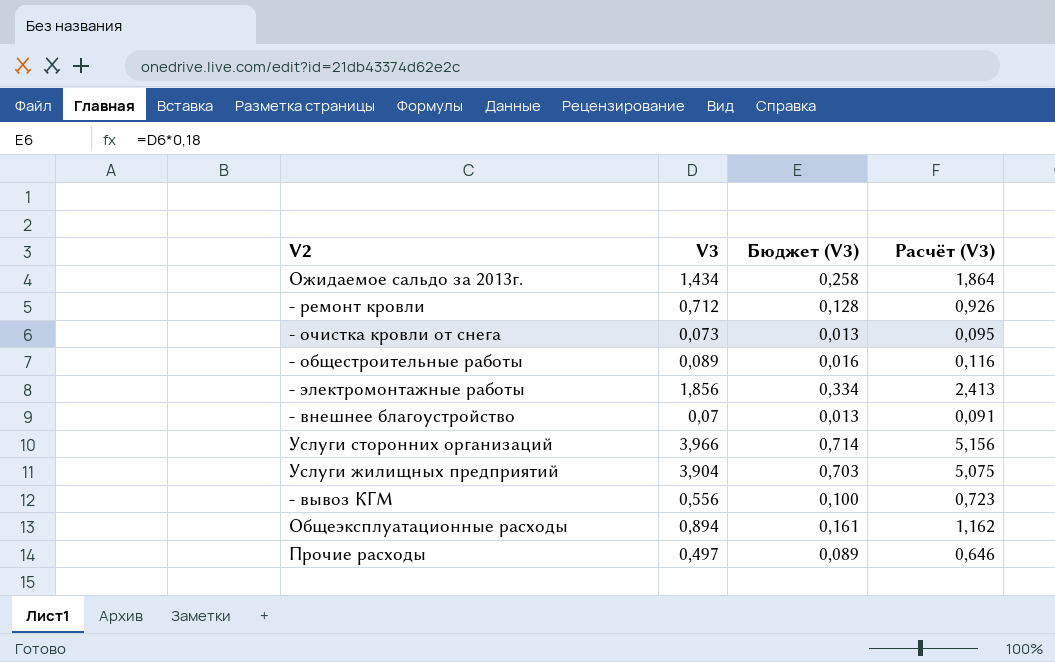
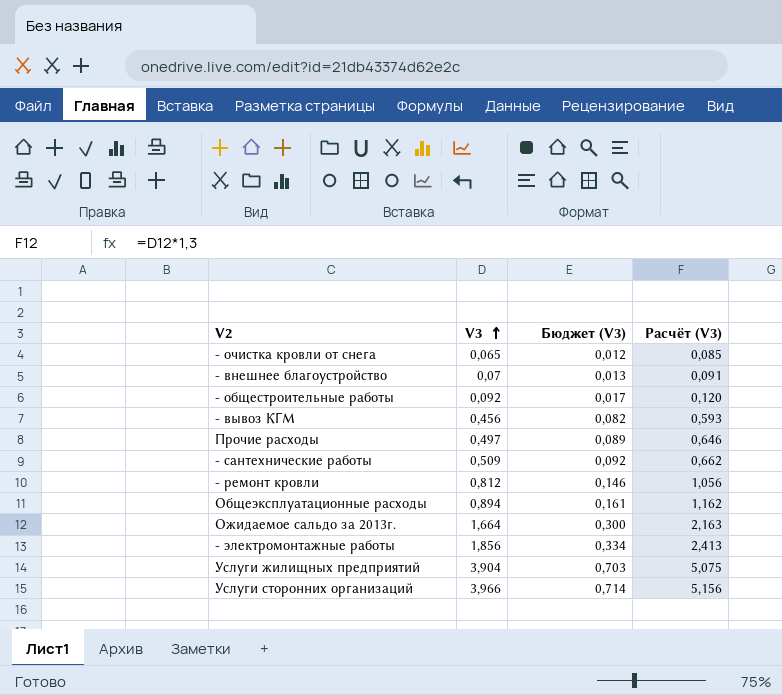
row order: none -> V3 ascending
- очистка кровли от снега | V3: 0,073 -> 0,065
- очистка кровли от снега | Бюджет (V3): 0,013 -> 0,012
- очистка кровли от снега | Расчёт (V3): 0,095 -> 0,085
- общестроительные работы | V3: 0,089 -> 0,092
- общестроительные работы | Бюджет (V3): 0,016 -> 0,017
- общестроительные работы | Расчёт (V3): 0,116 -> 0,120
- вывоз КГМ | V3: 0,556 -> 0,456
- вывоз КГМ | Бюджет (V3): 0,100 -> 0,082
- вывоз КГМ | Расчёт (V3): 0,723 -> 0,593
row - сантехнические работы: none -> 0,509 | 0,092 | 0,662
- ремонт кровли | V3: 0,712 -> 0,812
- ремонт кровли | Бюджет (V3): 0,128 -> 0,146
- ремонт кровли | Расчёт (V3): 0,926 -> 1,056
Ожидаемое сальдо за 2013г. | V3: 1,434 -> 1,664
Ожидаемое сальдо за 2013г. | Бюджет (V3): 0,258 -> 0,300
Ожидаемое сальдо за 2013г. | Расчёт (V3): 1,864 -> 2,163

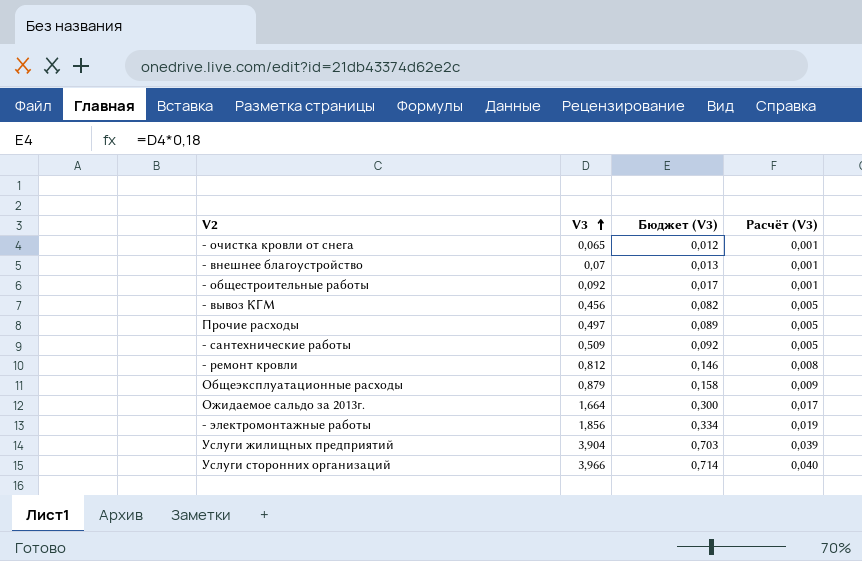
column Расчёт (V3) | formula: [V3] * 1,3 -> [V3] * 0,01
Общеэксплуатационные расходы | V3: 0,894 -> 0,879
Общеэксплуатационные расходы | Бюджет (V3): 0,161 -> 0,158

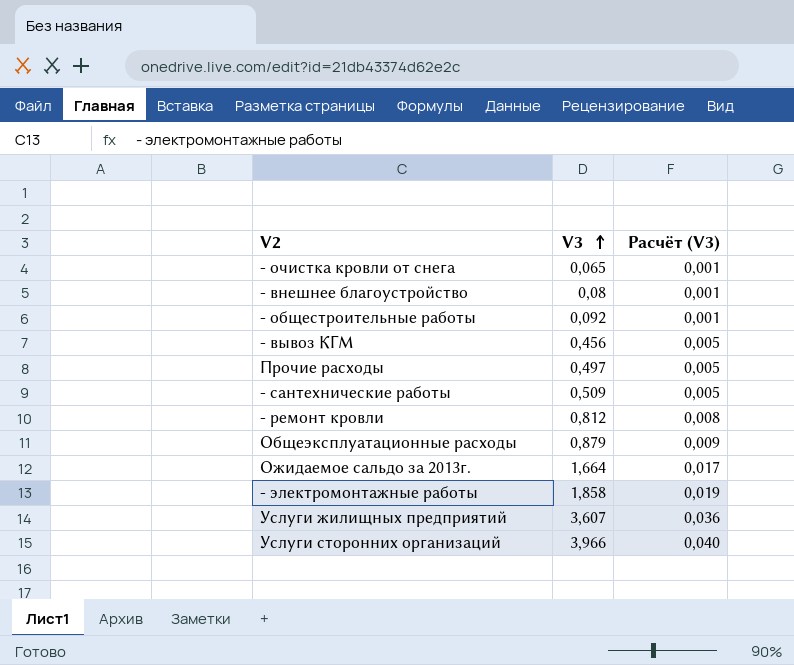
column Бюджет (V3) | formula: [V3] * 0,18 -> none
- внешнее благоустройство | V3: 0,07 -> 0,08
- электромонтажные работы | V3: 1,856 -> 1,858
Услуги жилищных предприятий | V3: 3,904 -> 3,607
Услуги жилищных предприятий | Расчёт (V3): 0,039 -> 0,036

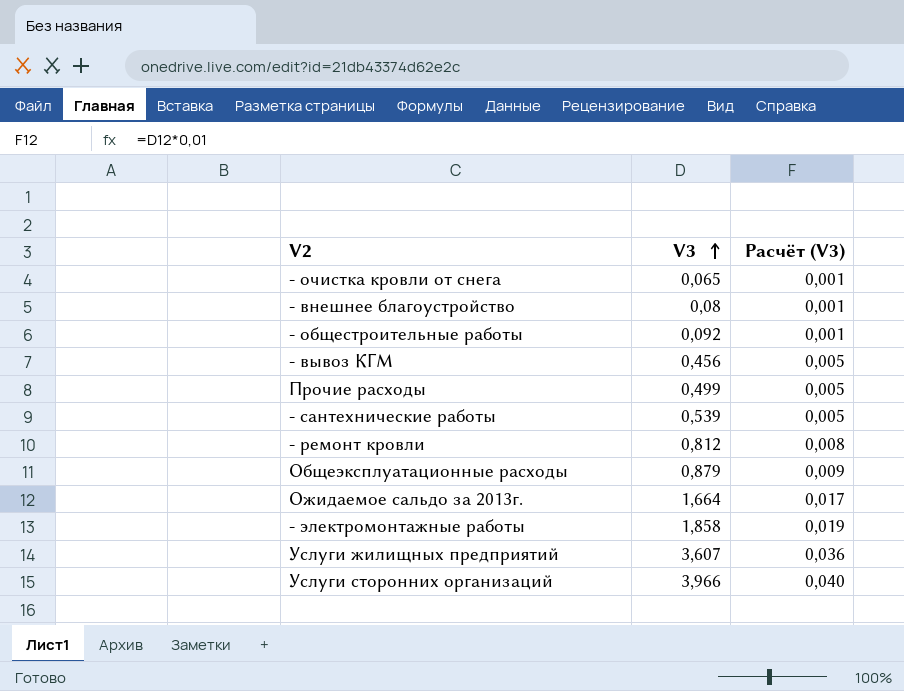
Прочие расходы | V3: 0,497 -> 0,499
- сантехнические работы | V3: 0,509 -> 0,539

